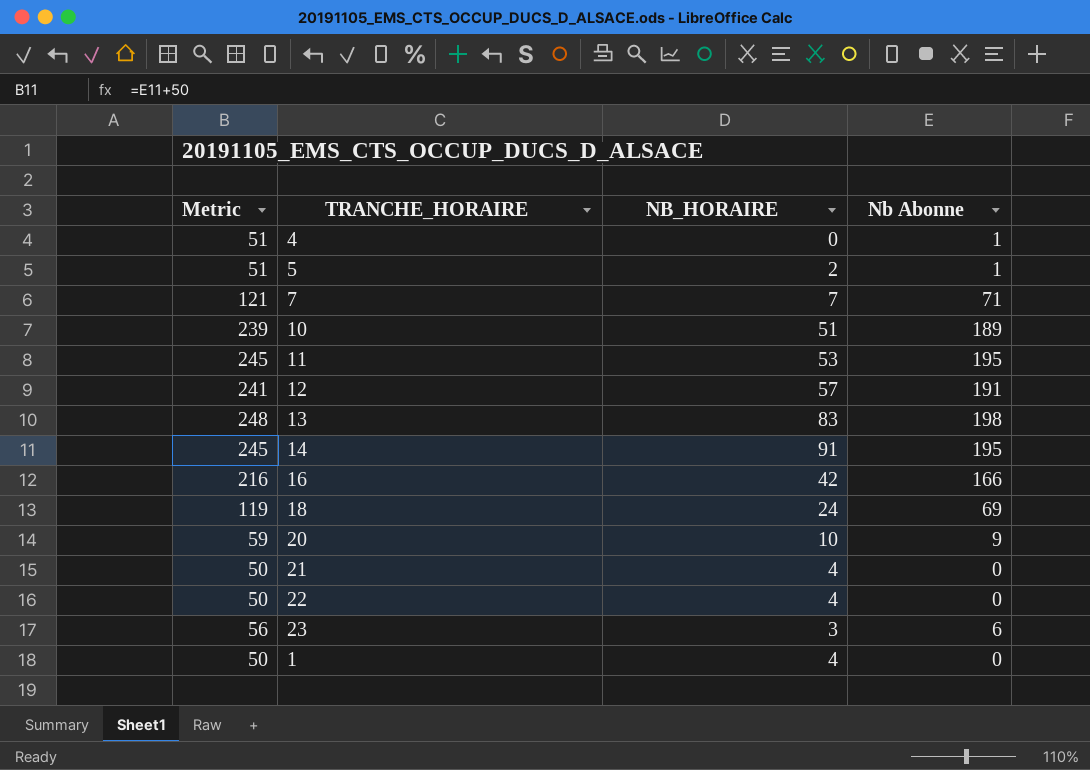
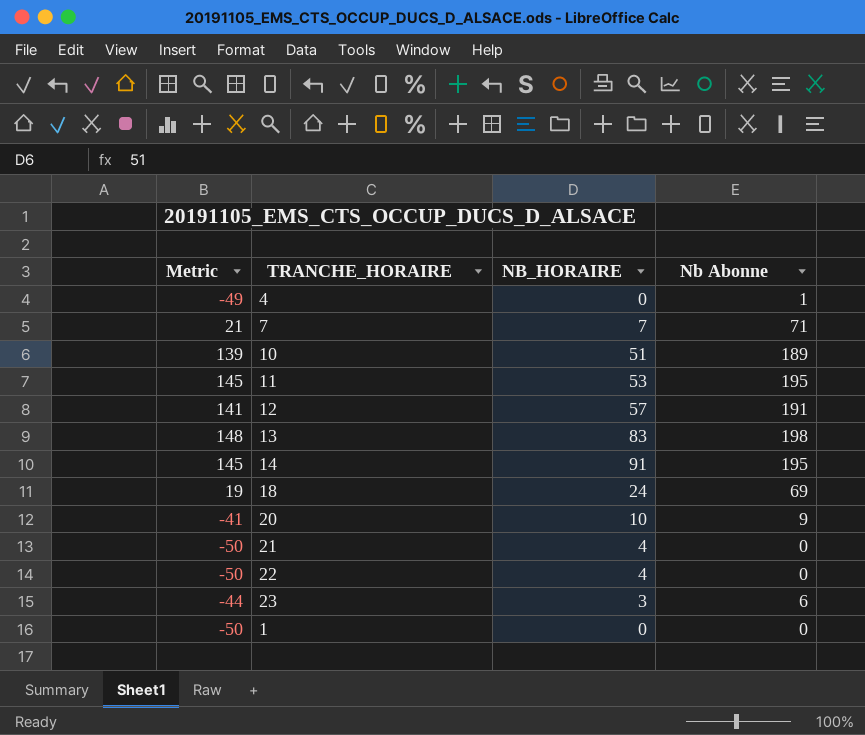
column Metric | formula: [Nb Abonne] + 50 -> [Nb Abonne] - 50
row 5: 51 | 2 | 1 -> none
row 16: 216 | 42 | 166 -> none
1 | NB_HORAIRE: 4 -> 0

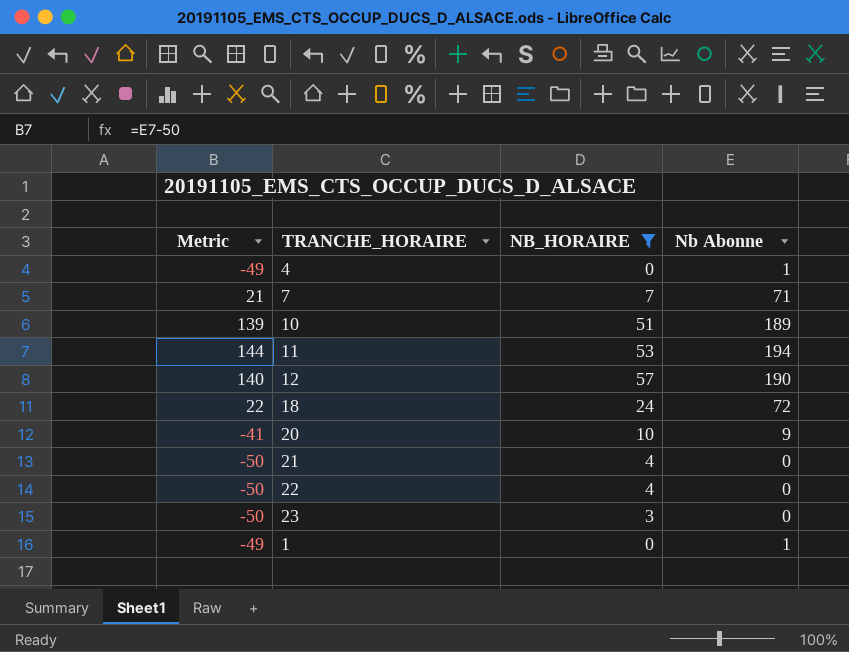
filter: none -> NB_HORAIRE <= 57
11 | Metric: 145 -> 144
11 | Nb Abonne: 195 -> 194
12 | Metric: 141 -> 140
12 | Nb Abonne: 191 -> 190
18 | Metric: 19 -> 22
18 | Nb Abonne: 69 -> 72
23 | Metric: -44 -> -50
23 | Nb Abonne: 6 -> 0
1 | Metric: -50 -> -49
1 | Nb Abonne: 0 -> 1

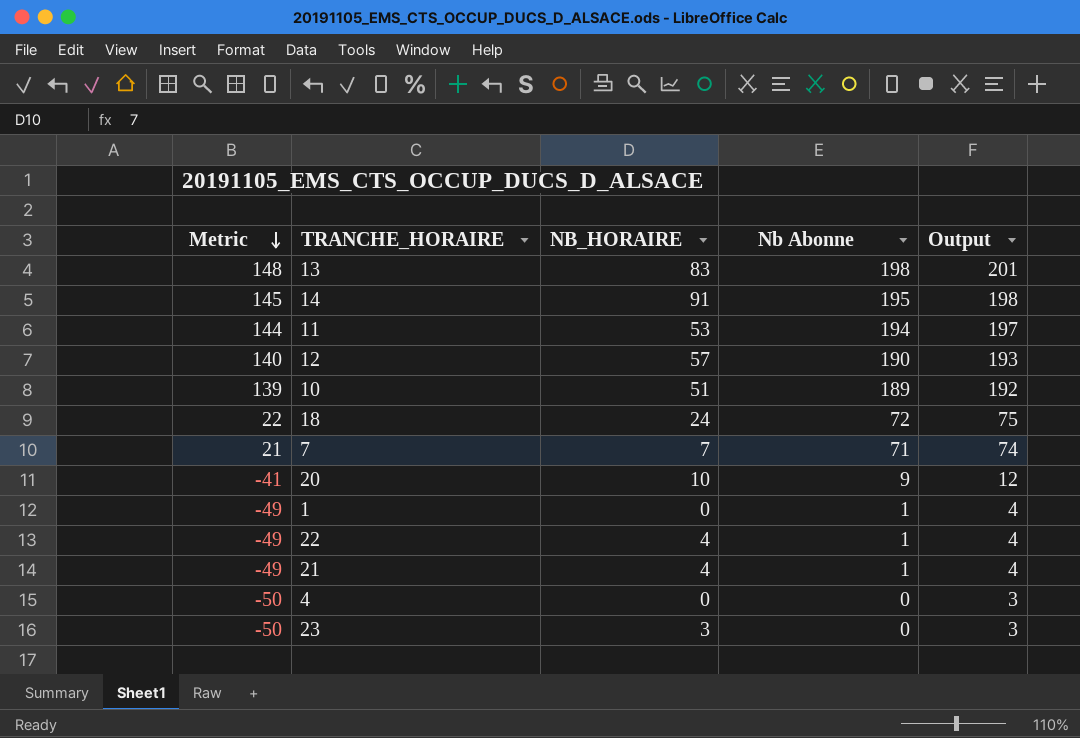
filter: NB_HORAIRE <= 57 -> none
row order: none -> Metric descending
column Output | formula: none -> [Nb Abonne] + 3
22 | Metric: -50 -> -49
22 | Nb Abonne: 0 -> 1
21 | Metric: -50 -> -49
21 | Nb Abonne: 0 -> 1
4 | Metric: -49 -> -50
4 | Nb Abonne: 1 -> 0

